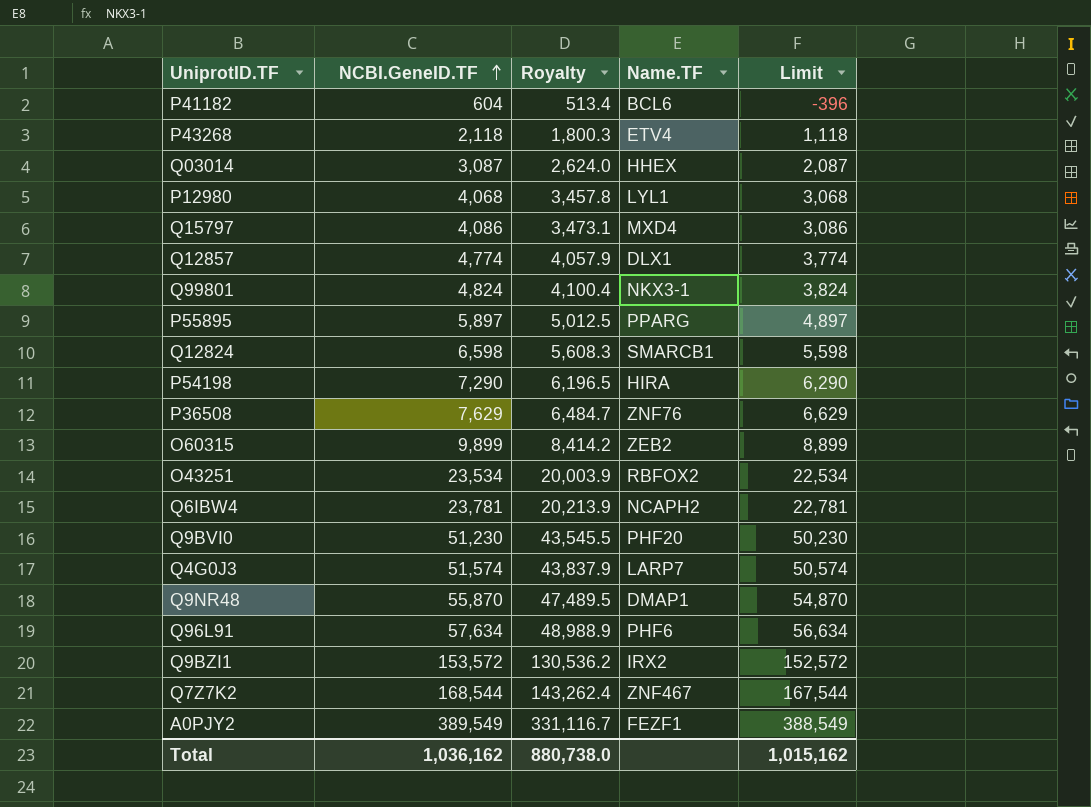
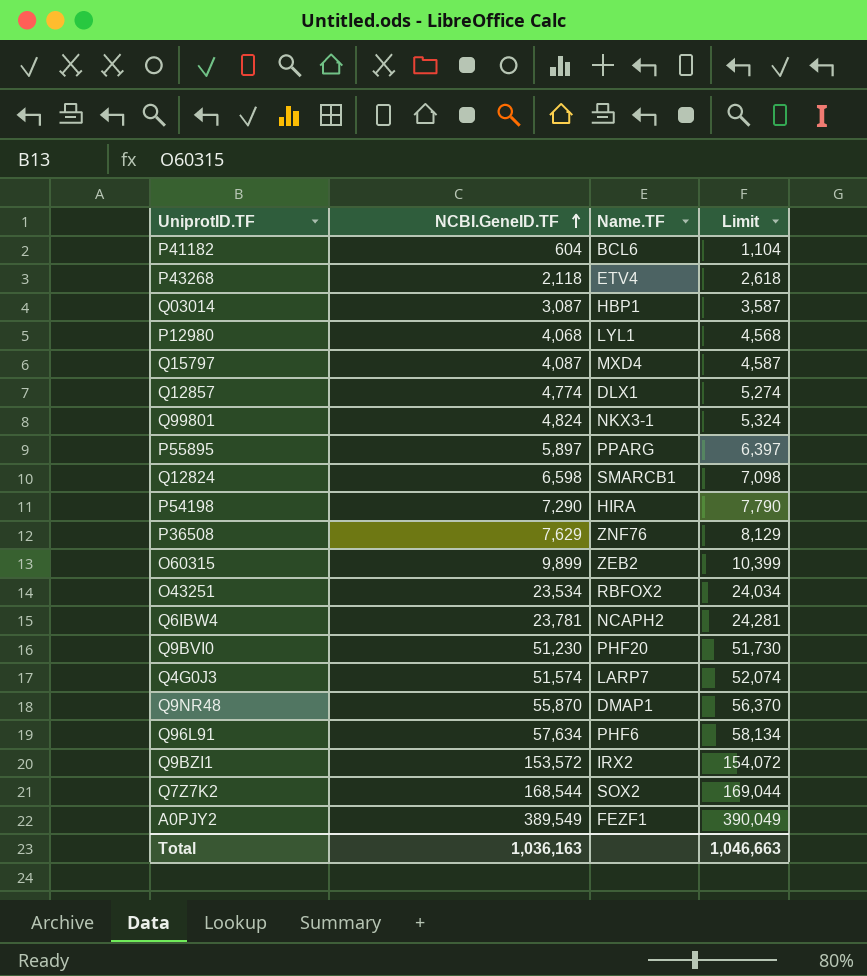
column Royalty | formula: [NCBI.GeneID.TF] * 0.85 -> none
column Limit | formula: [NCBI.GeneID.TF] - 1000 -> [NCBI.GeneID.TF] + 500
Q03014 | Name.TF: HHEX -> HBP1
Q15797 | NCBI.GeneID.TF: 4,086 -> 4,087
Q7Z7K2 | Name.TF: ZNF467 -> SOX2
Total | NCBI.GeneID.TF: 1,036,162 -> 1,036,163
Total | Limit: 1,015,162 -> 1,046,663

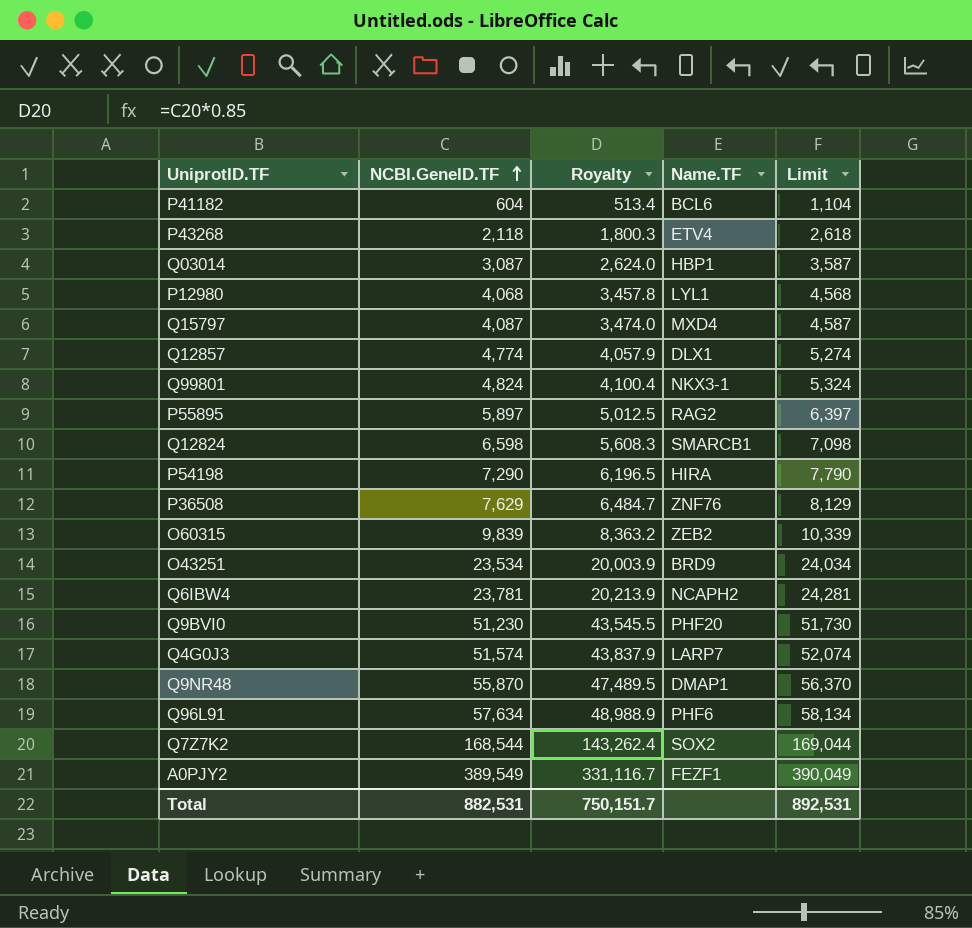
column Royalty | formula: none -> [NCBI.GeneID.TF] * 0.85
row Q9BZI1: 153,572 | IRX2 | 154,072 -> none
P55895 | Name.TF: PPARG -> RAG2
O60315 | NCBI.GeneID.TF: 9,899 -> 9,839
O60315 | Limit: 10,399 -> 10,339
O43251 | Name.TF: RBFOX2 -> BRD9
Total | NCBI.GeneID.TF: 1,036,163 -> 882,531
Total | Limit: 1,046,663 -> 892,531

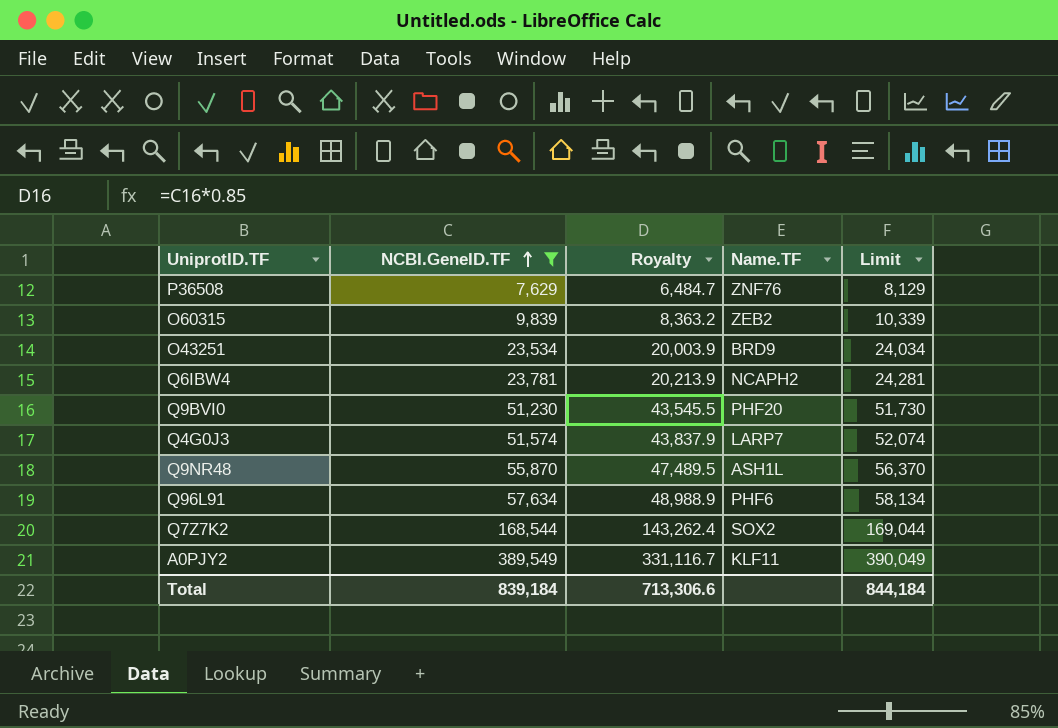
filter: none -> NCBI.GeneID.TF >= 7,629
Q9NR48 | Name.TF: DMAP1 -> ASH1L
A0PJY2 | Name.TF: FEZF1 -> KLF11
Total | NCBI.GeneID.TF: 882,531 -> 839,184
Total | Royalty: 750,151.7 -> 713,306.6
Total | Limit: 892,531 -> 844,184

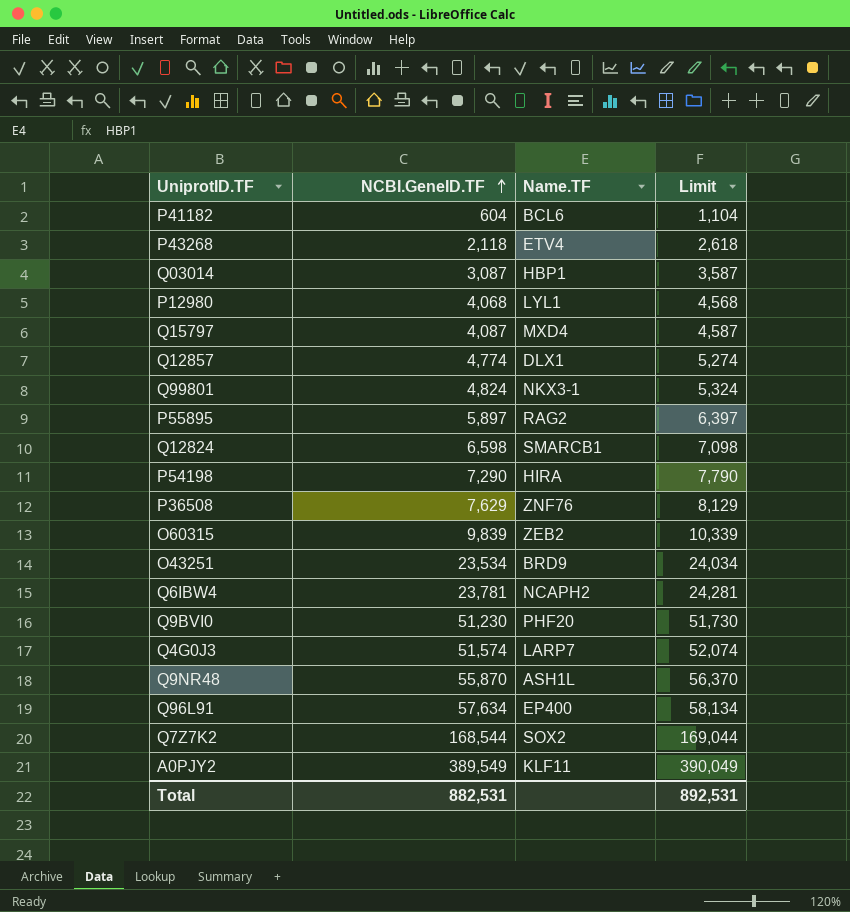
filter: NCBI.GeneID.TF >= 7,629 -> none
column Royalty | formula: [NCBI.GeneID.TF] * 0.85 -> none
Q96L91 | Name.TF: PHF6 -> EP400
Total | NCBI.GeneID.TF: 839,184 -> 882,531
Total | Limit: 844,184 -> 892,531

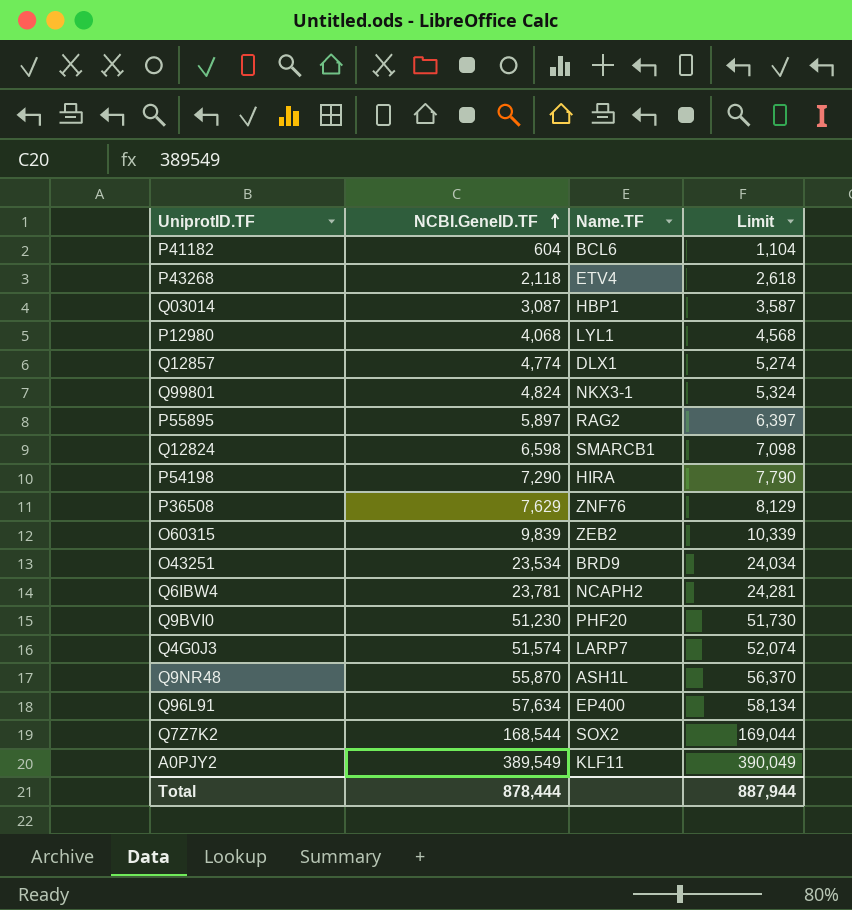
row Q15797: 4,087 | MXD4 | 4,587 -> none
Total | NCBI.GeneID.TF: 882,531 -> 878,444
Total | Limit: 892,531 -> 887,944

